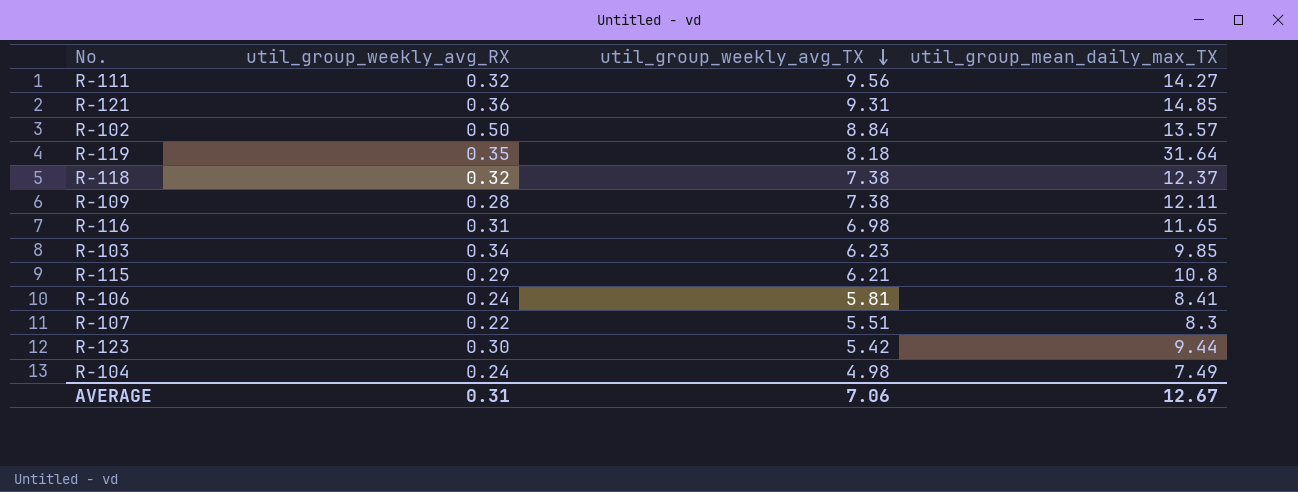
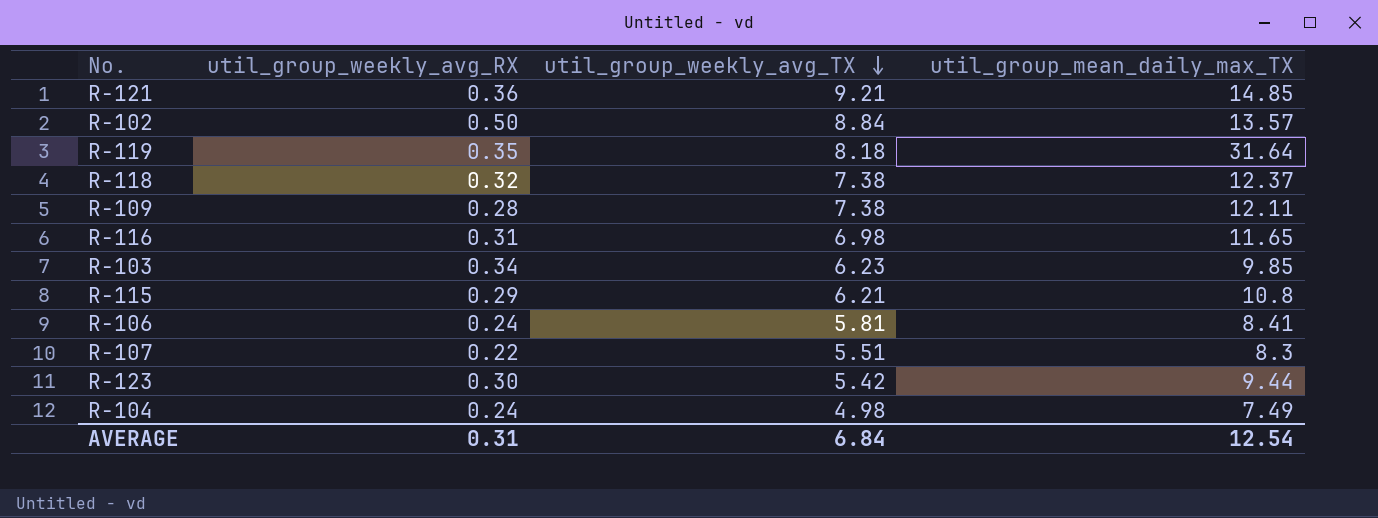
row R-111: 0.32 | 9.56 | 14.27 -> none
R-121 | util_group_weekly_avg_TX: 9.31 -> 9.21
AVERAGE | util_group_weekly_avg_TX: 7.06 -> 6.84
AVERAGE | util_group_mean_daily_max_TX: 12.67 -> 12.54

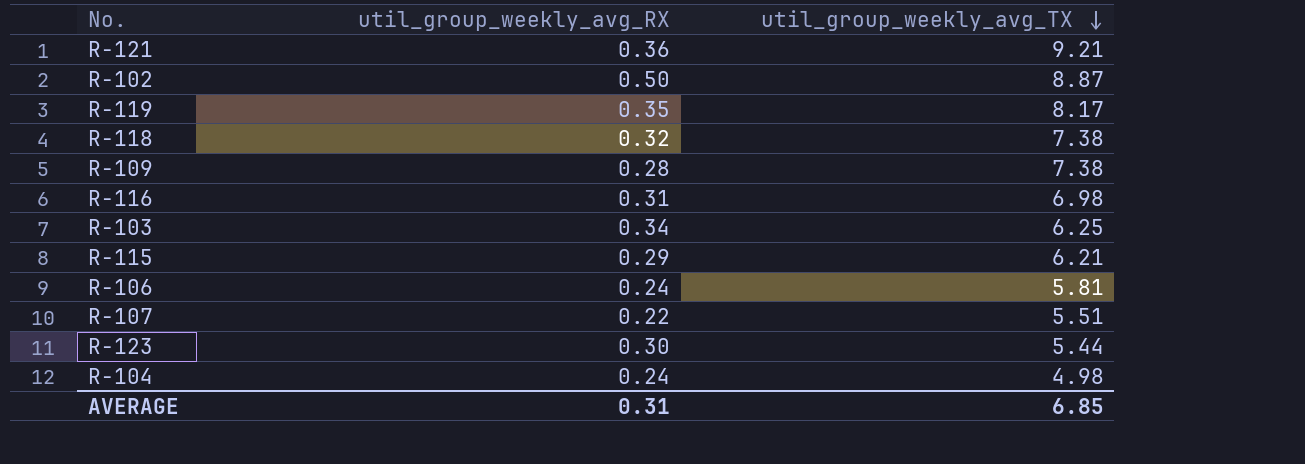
column util_group_mean_daily_max_TX | position: 4 -> none
R-102 | util_group_weekly_avg_TX: 8.84 -> 8.87
R-119 | util_group_weekly_avg_TX: 8.18 -> 8.17
R-103 | util_group_weekly_avg_TX: 6.23 -> 6.25
R-123 | util_group_weekly_avg_TX: 5.42 -> 5.44
AVERAGE | util_group_weekly_avg_TX: 6.84 -> 6.85

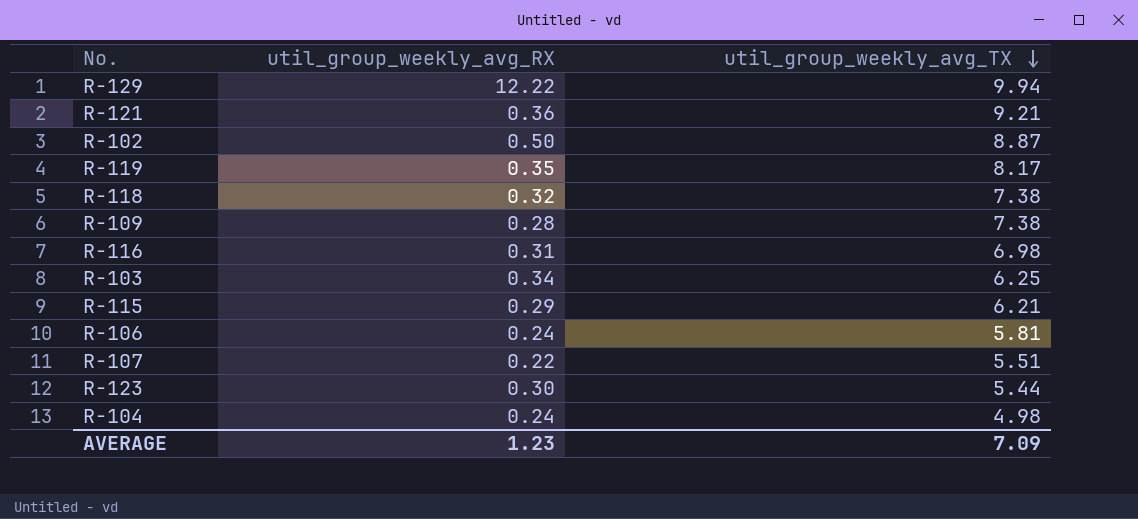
row R-129: none -> 12.22 | 9.94
AVERAGE | util_group_weekly_avg_RX: 0.31 -> 1.23
AVERAGE | util_group_weekly_avg_TX: 6.85 -> 7.09

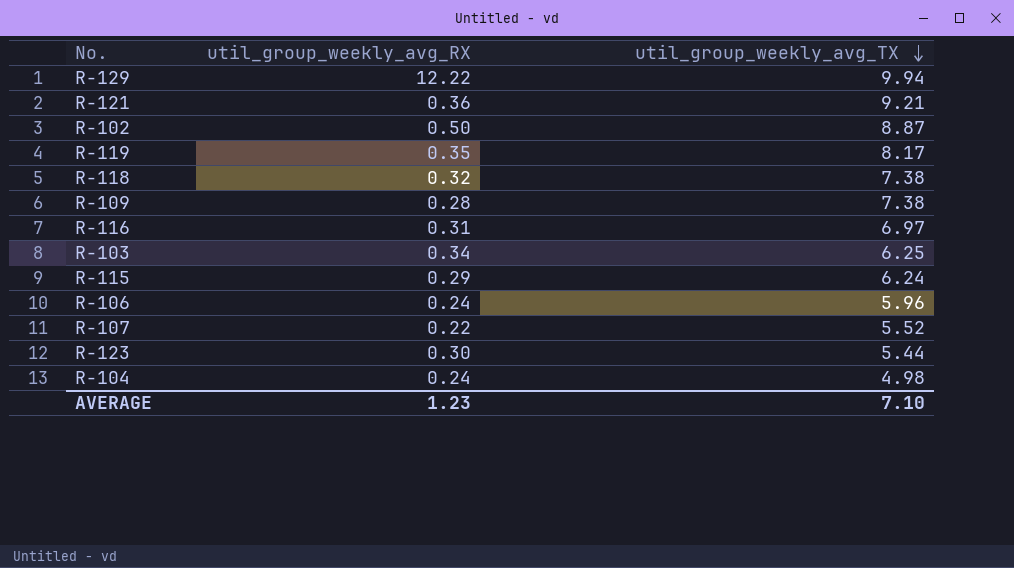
R-116 | util_group_weekly_avg_TX: 6.98 -> 6.97
R-115 | util_group_weekly_avg_TX: 6.21 -> 6.24
R-106 | util_group_weekly_avg_TX: 5.81 -> 5.96
R-107 | util_group_weekly_avg_TX: 5.51 -> 5.52
AVERAGE | util_group_weekly_avg_TX: 7.09 -> 7.10

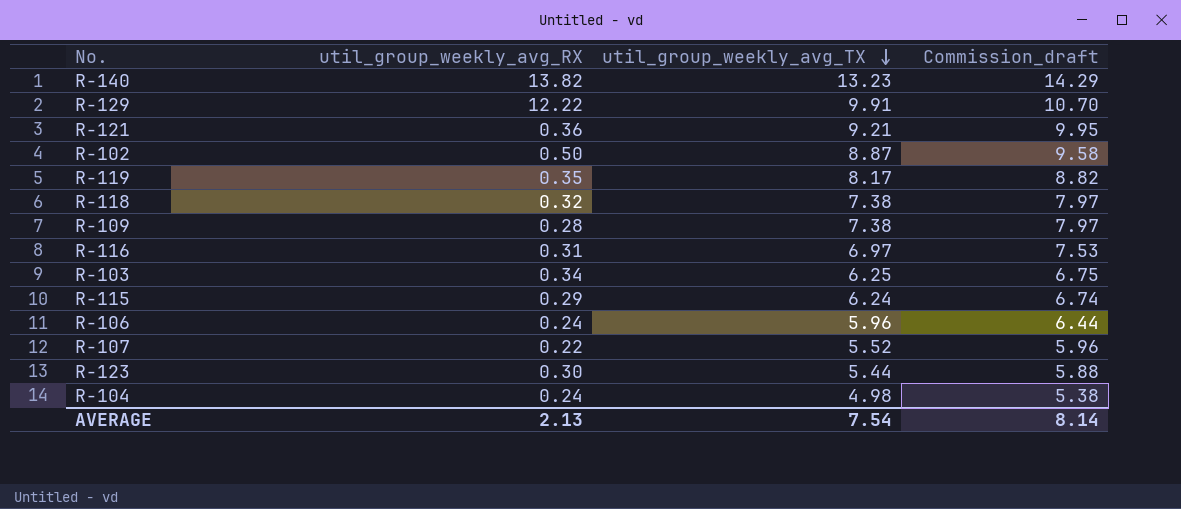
column Commission_draft | formula: none -> [util_group_weekly_avg_TX] * 1.08
row R-140: none -> 13.82 | 13.23 | 14.29
R-129 | util_group_weekly_avg_TX: 9.94 -> 9.91
AVERAGE | util_group_weekly_avg_RX: 1.23 -> 2.13
AVERAGE | util_group_weekly_avg_TX: 7.10 -> 7.54

